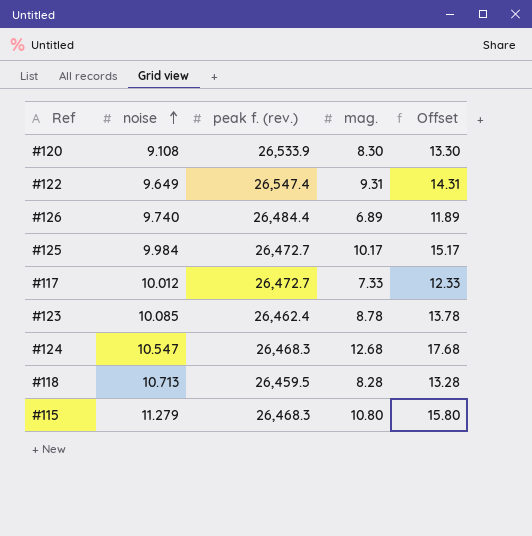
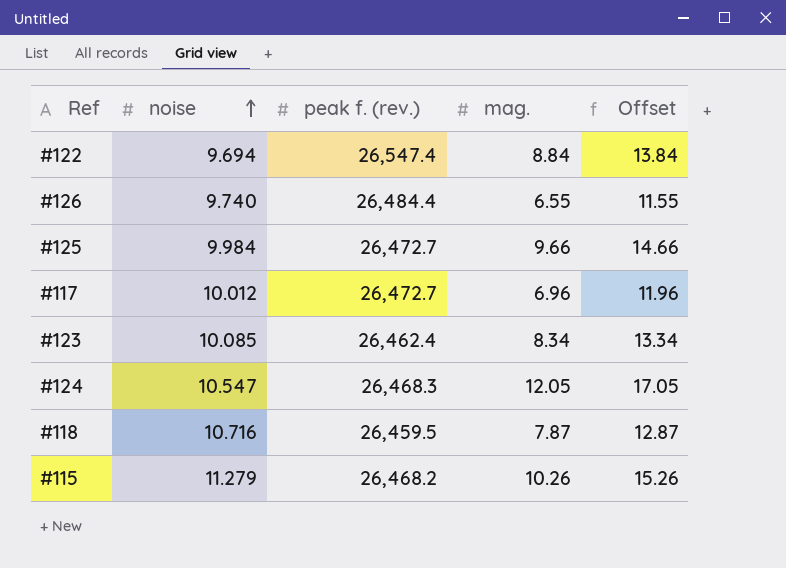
row #120: 9.108 | 26,533.9 | 8.30 | 13.30 -> none
#122 | noise: 9.649 -> 9.694
#122 | mag.: 9.31 -> 8.84
#122 | Offset: 14.31 -> 13.84
#126 | mag.: 6.89 -> 6.55
#126 | Offset: 11.89 -> 11.55
#125 | mag.: 10.17 -> 9.66
#125 | Offset: 15.17 -> 14.66
#117 | mag.: 7.33 -> 6.96
#117 | Offset: 12.33 -> 11.96
#123 | mag.: 8.78 -> 8.34
#123 | Offset: 13.78 -> 13.34
#124 | mag.: 12.68 -> 12.05
#124 | Offset: 17.68 -> 17.05
#118 | noise: 10.713 -> 10.716
#118 | mag.: 8.28 -> 7.87
#118 | Offset: 13.28 -> 12.87
#115 | peak f. (rev.): 26,468.3 -> 26,468.2
#115 | mag.: 10.80 -> 10.26
#115 | Offset: 15.80 -> 15.26

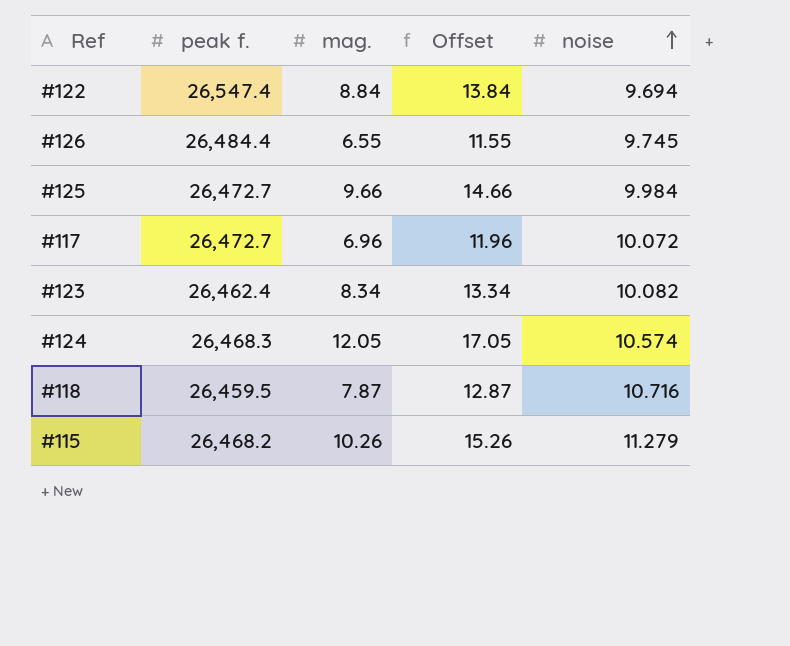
column name: peak f. (rev.) -> peak f.
column noise | position: 2 -> 5
#126 | noise: 9.740 -> 9.745
#117 | noise: 10.012 -> 10.072
#123 | noise: 10.085 -> 10.082
#124 | noise: 10.547 -> 10.574

